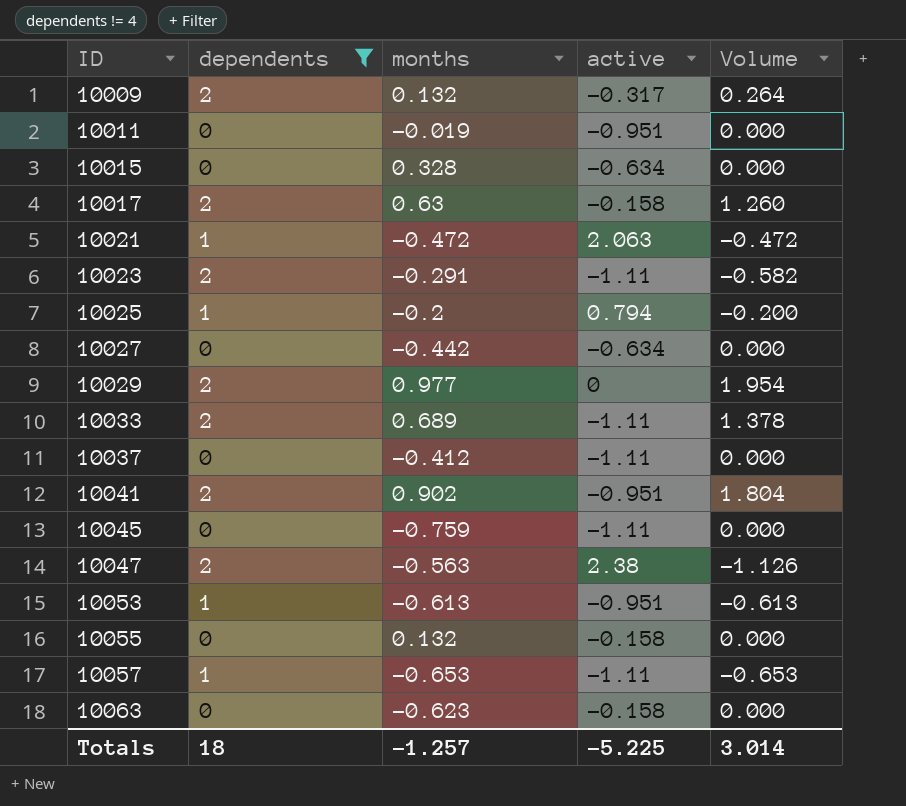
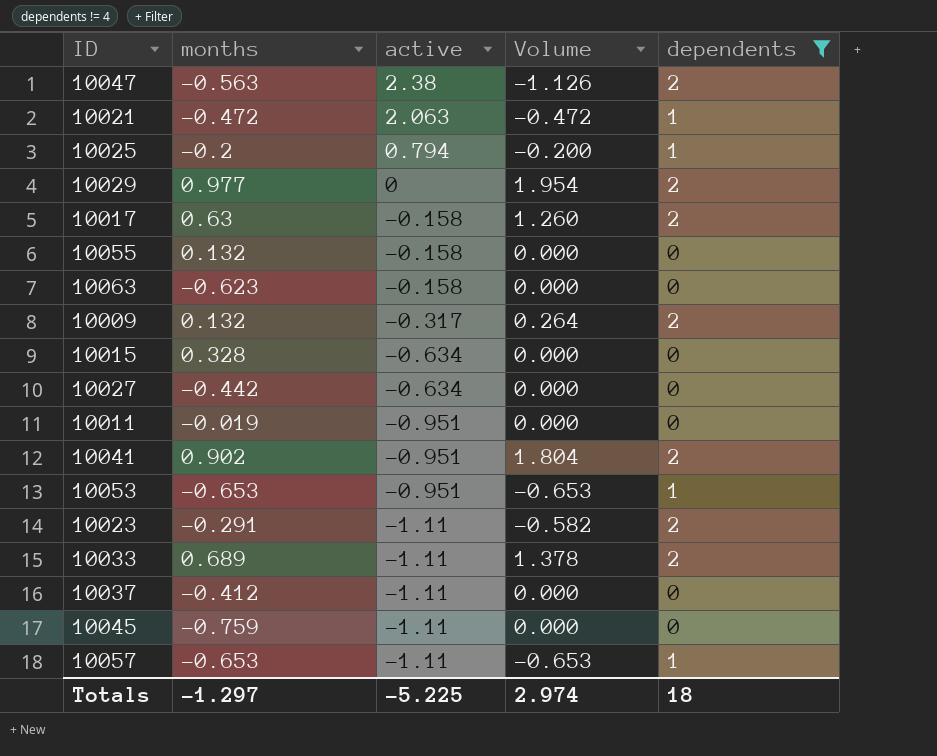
row order: ID ascending -> active descending
column dependents | position: 2 -> 5
10053 | months: -0.613 -> -0.653
10053 | Volume: -0.613 -> -0.653
Totals | months: -1.257 -> -1.297
Totals | Volume: 3.014 -> 2.974

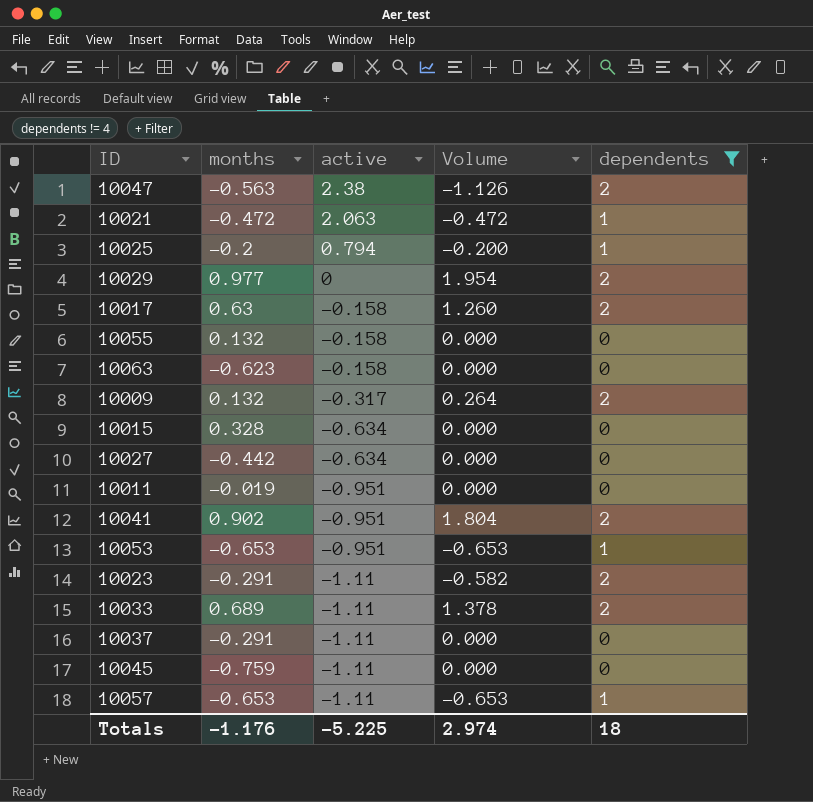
10037 | months: -0.412 -> -0.291
Totals | months: -1.297 -> -1.176

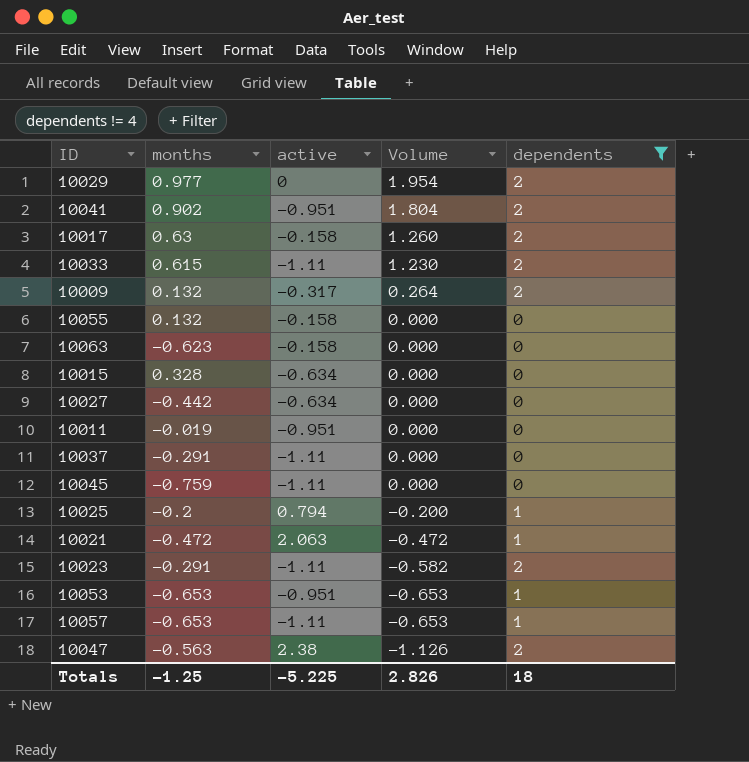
row order: active descending -> Volume descending
10033 | months: 0.689 -> 0.615
10033 | Volume: 1.378 -> 1.230
Totals | months: -1.176 -> -1.25
Totals | Volume: 2.974 -> 2.826

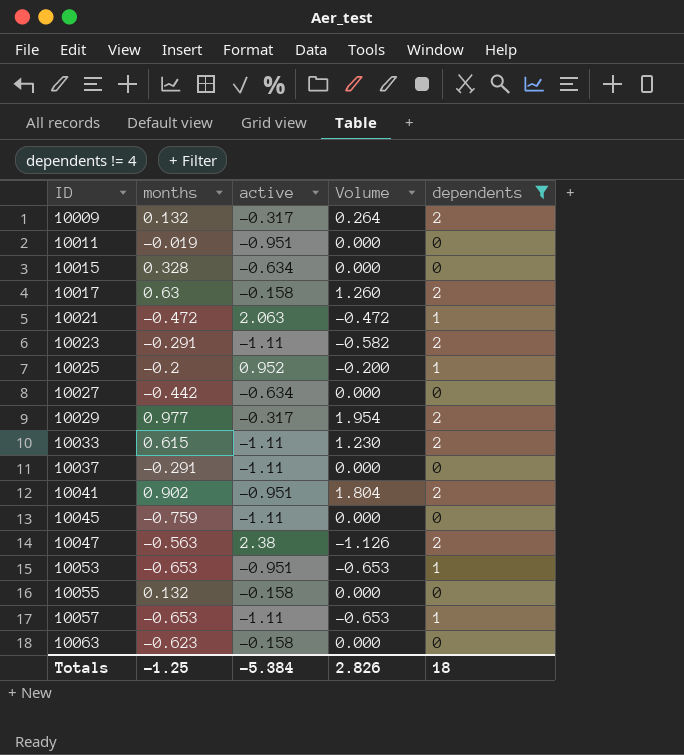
row order: Volume descending -> ID ascending
10025 | active: 0.794 -> 0.952
10029 | active: 0 -> -0.317
Totals | active: -5.225 -> -5.384

